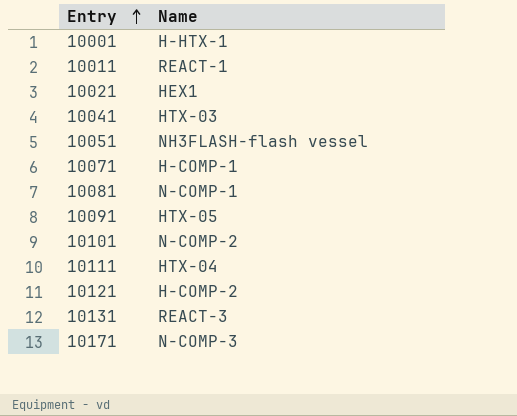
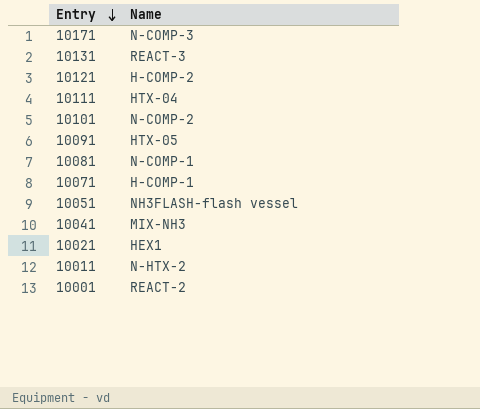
row order: Entry ascending -> Entry descending
10041 | Name: HTX-03 -> MIX-NH3
10011 | Name: REACT-1 -> N-HTX-2
10001 | Name: H-HTX-1 -> REACT-2

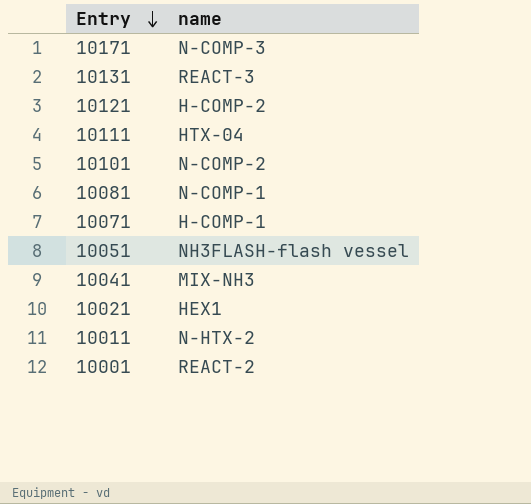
column name: Name -> name
row 10091: HTX-05 -> none

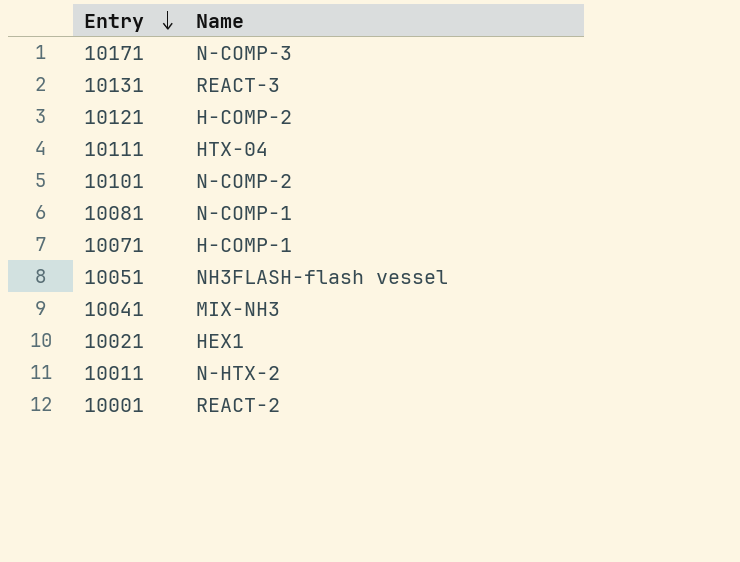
column name: name -> Name

